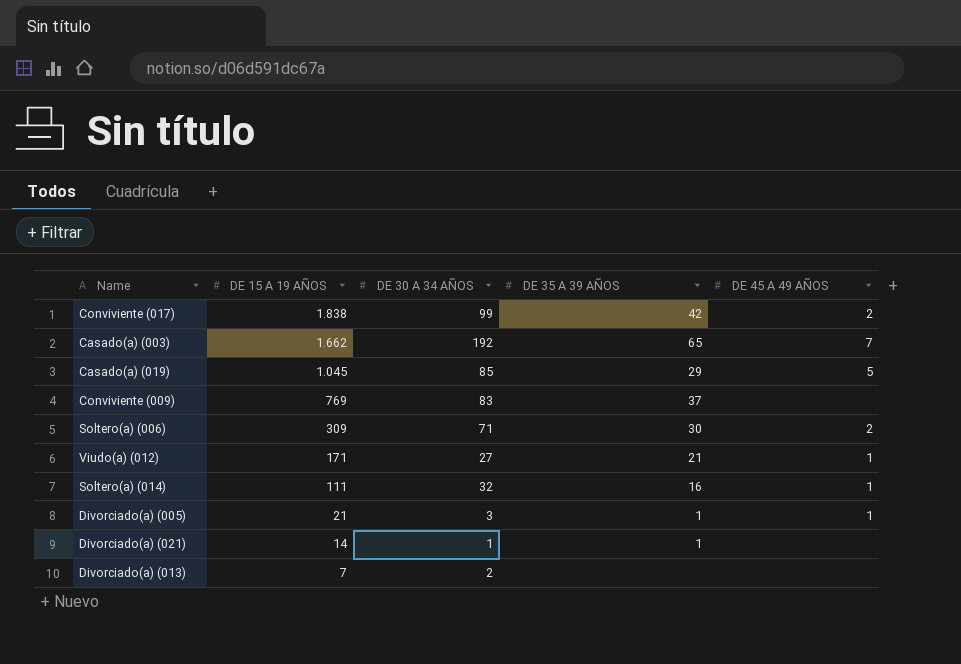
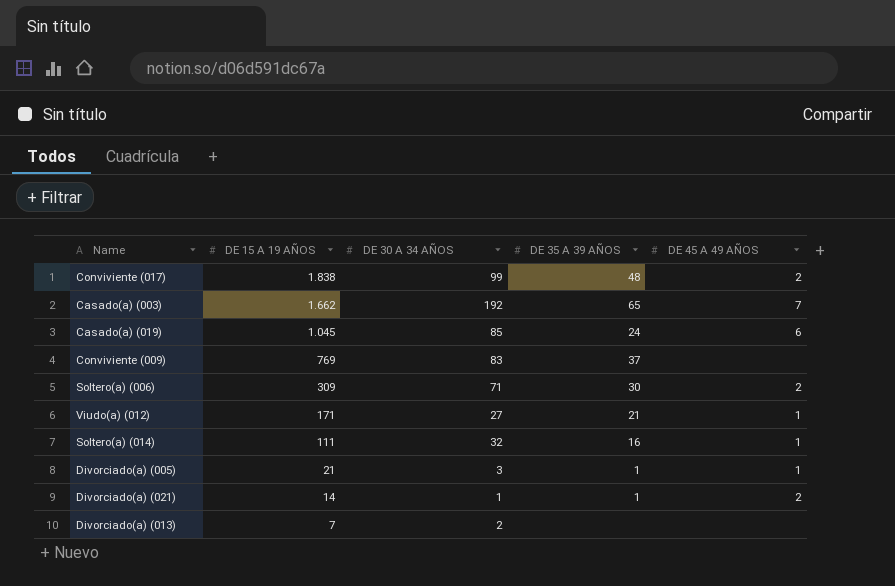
Conviviente (017) | DE 35 A 39 AÑOS: 42 -> 48
Casado(a) (019) | DE 35 A 39 AÑOS: 29 -> 24
Casado(a) (019) | DE 45 A 49 AÑOS: 5 -> 6
Divorciado(a) (021) | DE 45 A 49 AÑOS: none -> 2

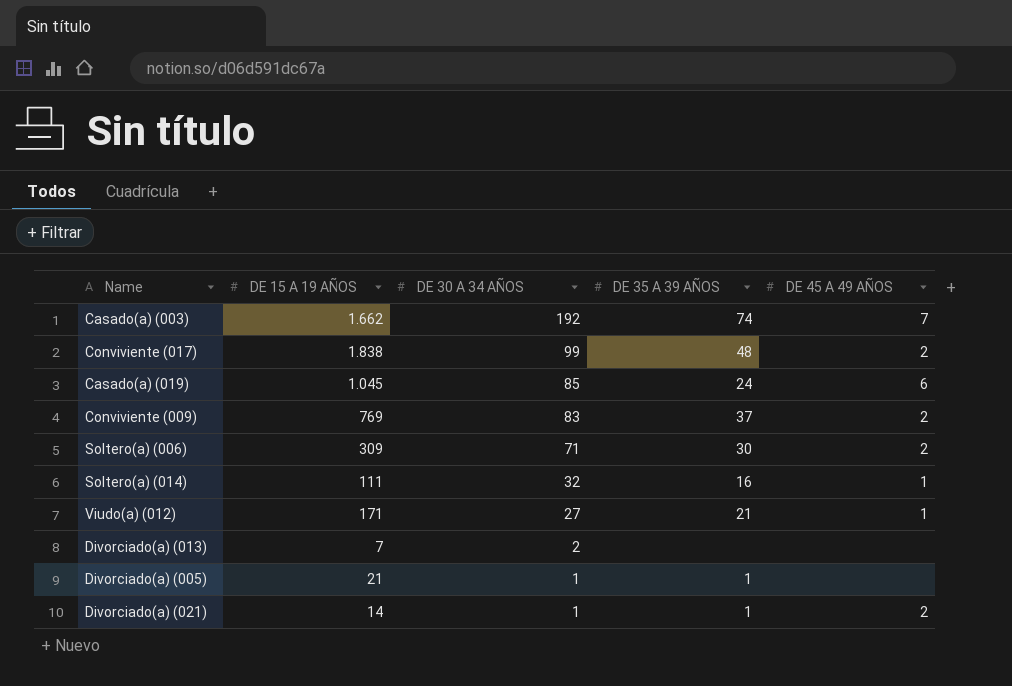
row order: DE 15 A 19 AÑOS descending -> DE 30 A 34 AÑOS descending
Casado(a) (003) | DE 35 A 39 AÑOS: 65 -> 74
Conviviente (009) | DE 45 A 49 AÑOS: none -> 2
Divorciado(a) (005) | DE 30 A 34 AÑOS: 3 -> 1
Divorciado(a) (005) | DE 45 A 49 AÑOS: 1 -> none

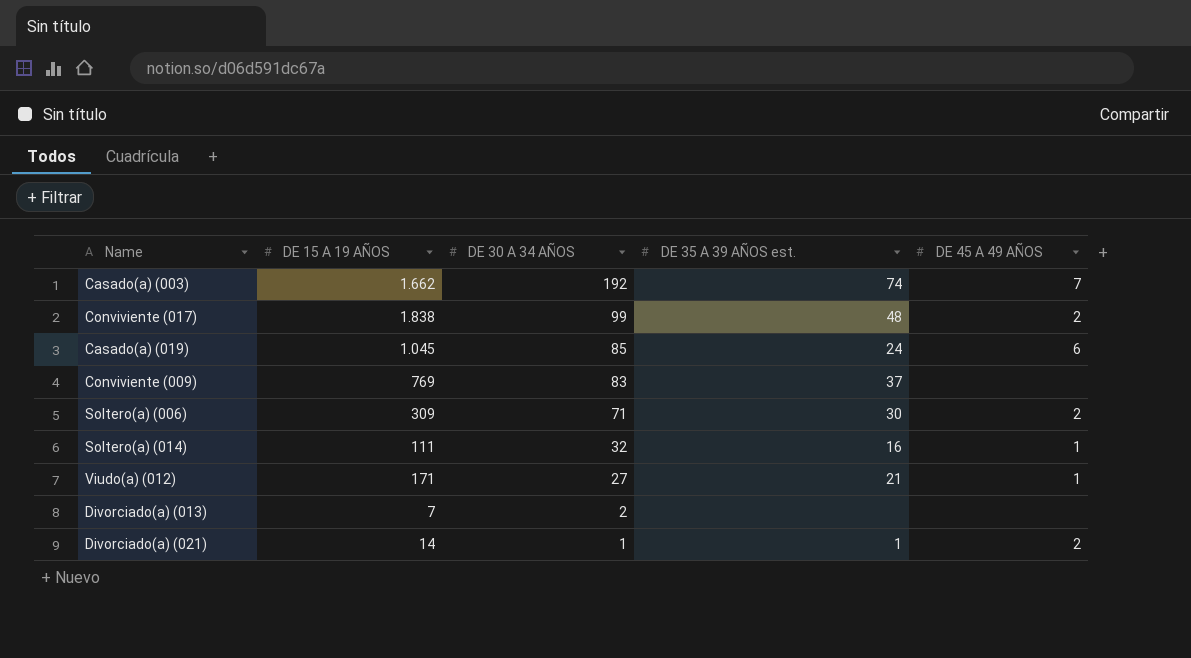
column name: DE 35 A 39 AÑOS -> DE 35 A 39 AÑOS est.
row Divorciado(a) (005): 21 | 1 | 1 | none -> none
Conviviente (009) | DE 45 A 49 AÑOS: 2 -> none

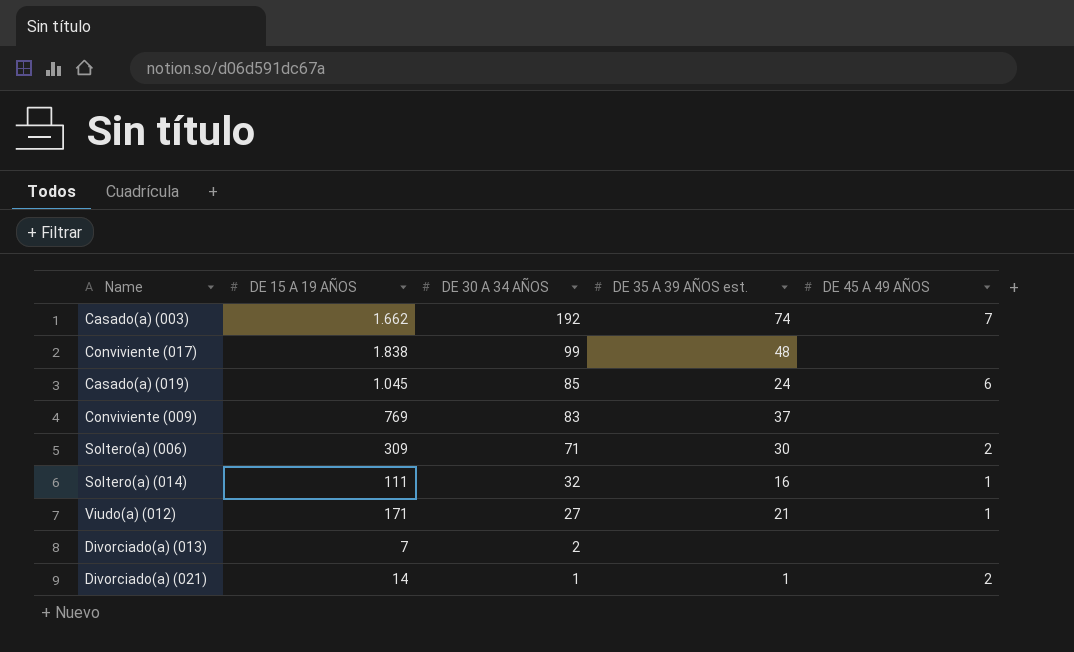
Conviviente (017) | DE 45 A 49 AÑOS: 2 -> none

